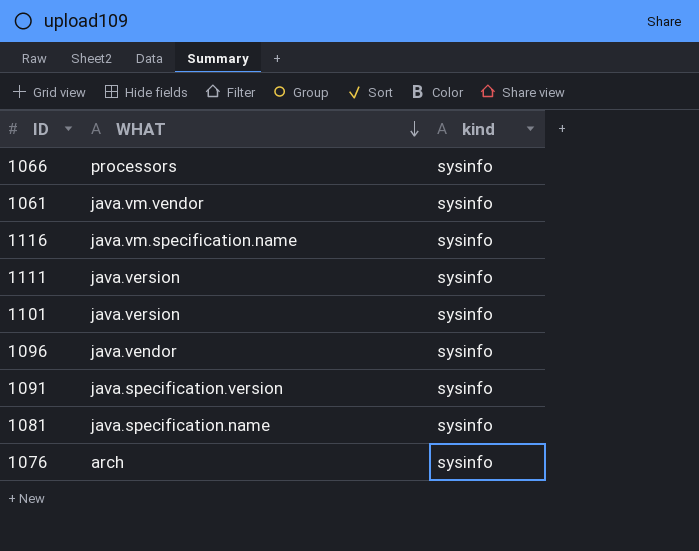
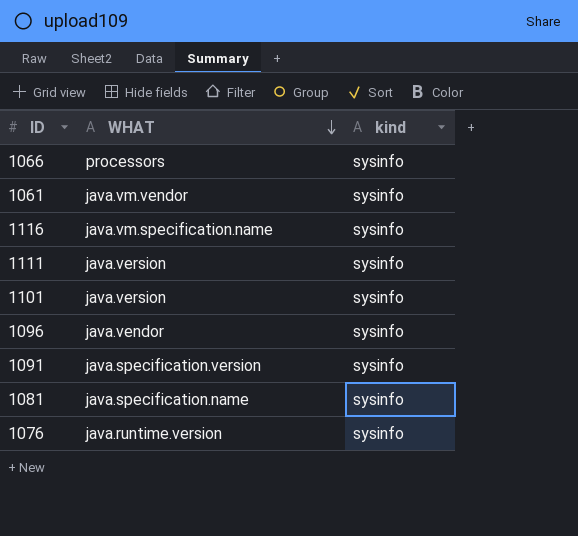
1076 | WHAT: arch -> java.runtime.version

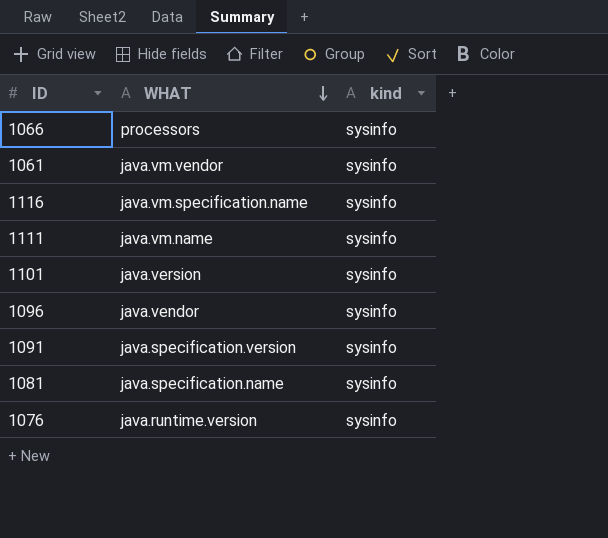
1111 | WHAT: java.version -> java.vm.name

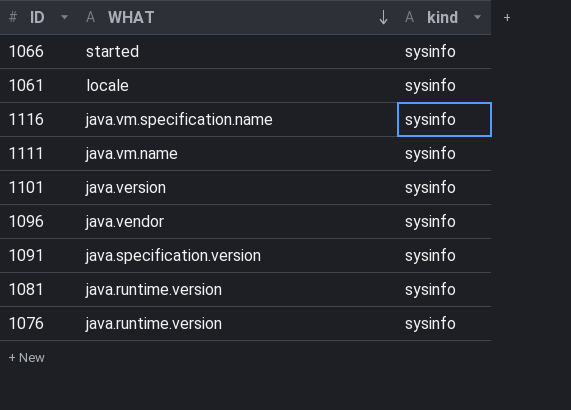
1066 | WHAT: processors -> started
1061 | WHAT: java.vm.vendor -> locale
1081 | WHAT: java.specification.name -> java.runtime.version

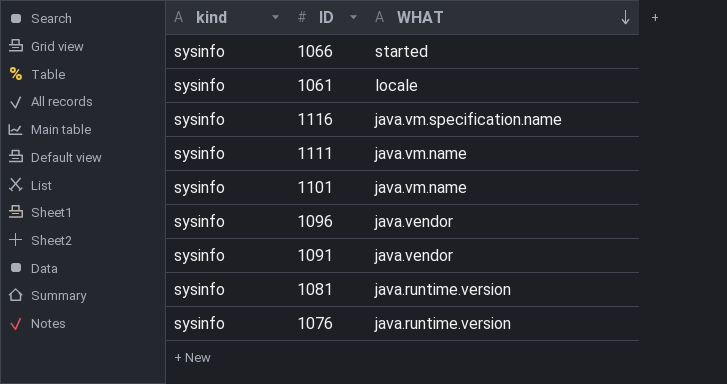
column kind | position: 3 -> 1
1101 | WHAT: java.version -> java.vm.name
1091 | WHAT: java.specification.version -> java.vendor

